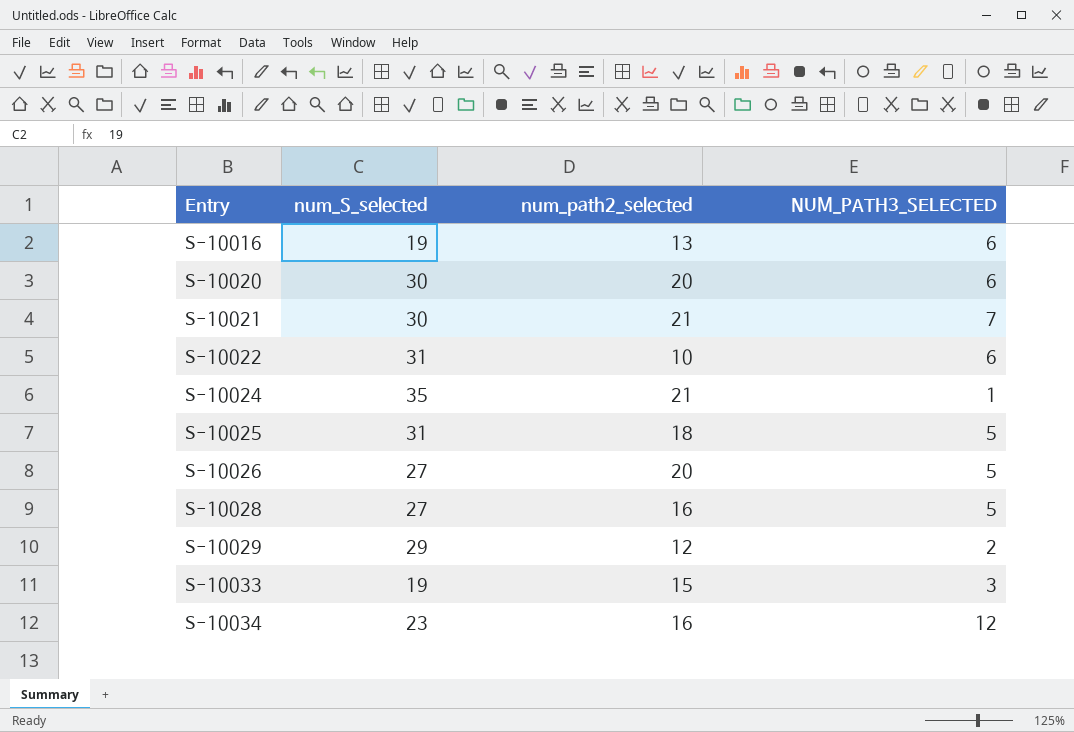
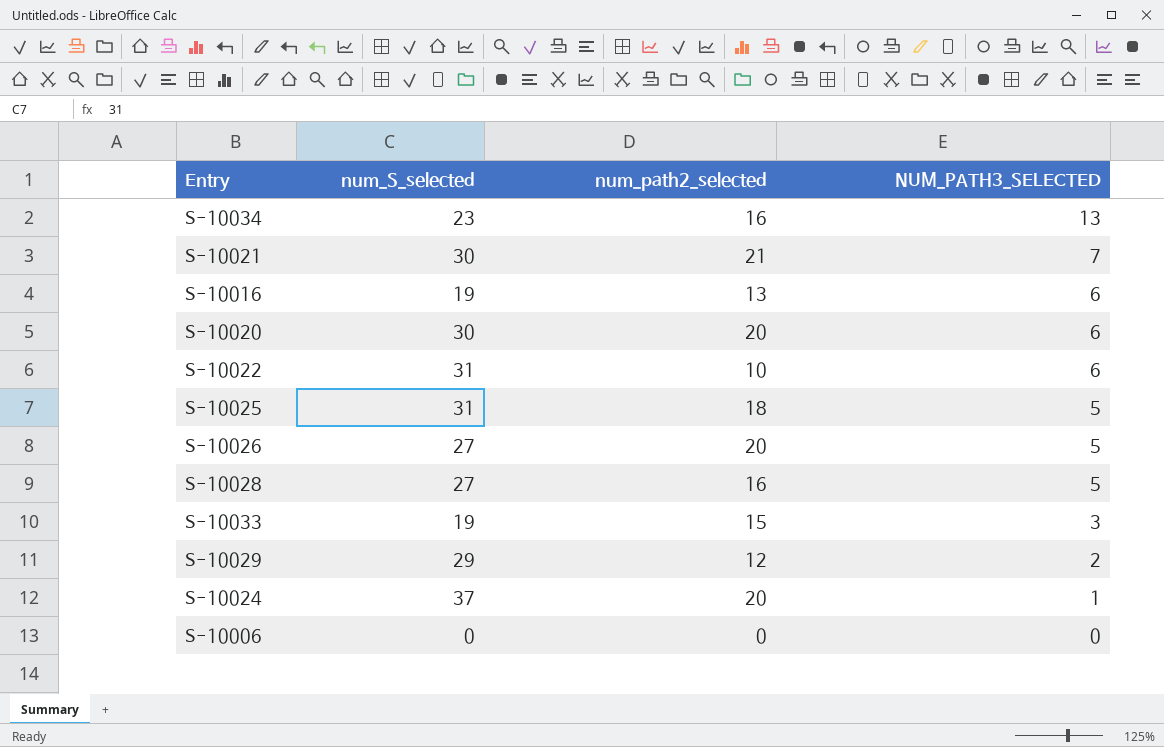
row order: Entry ascending -> NUM_PATH3_SELECTED descending
S-10034 | NUM_PATH3_SELECTED: 12 -> 13
S-10024 | num_S_selected: 35 -> 37
S-10024 | num_path2_selected: 21 -> 20
row S-10006: none -> 0 | 0 | 0

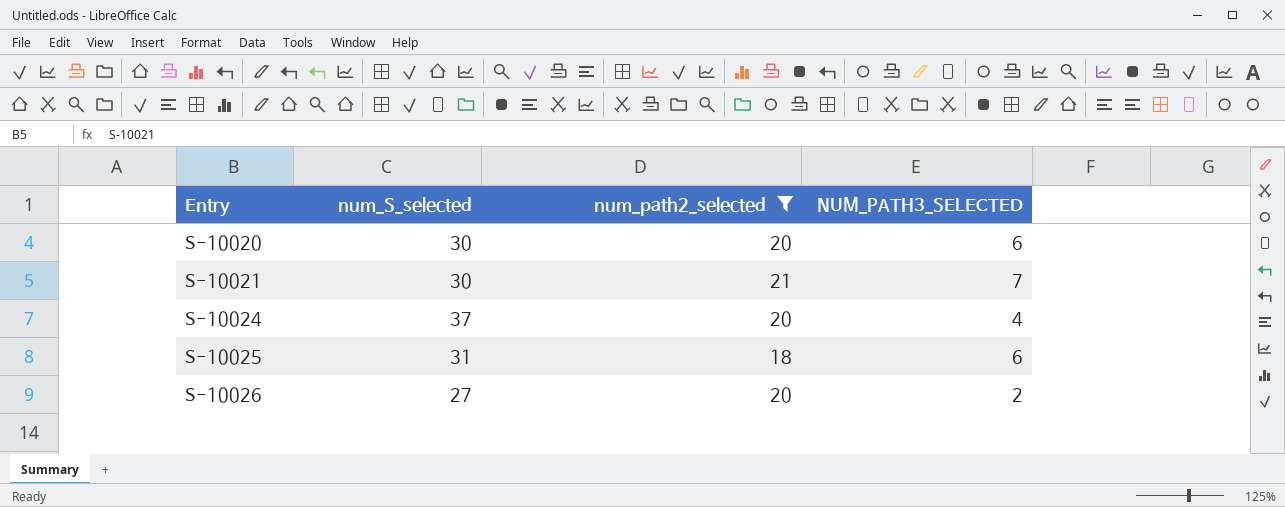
filter: none -> num_path2_selected >= 18
row order: NUM_PATH3_SELECTED descending -> Entry ascending
S-10024 | NUM_PATH3_SELECTED: 1 -> 4
S-10025 | NUM_PATH3_SELECTED: 5 -> 6
S-10026 | NUM_PATH3_SELECTED: 5 -> 2

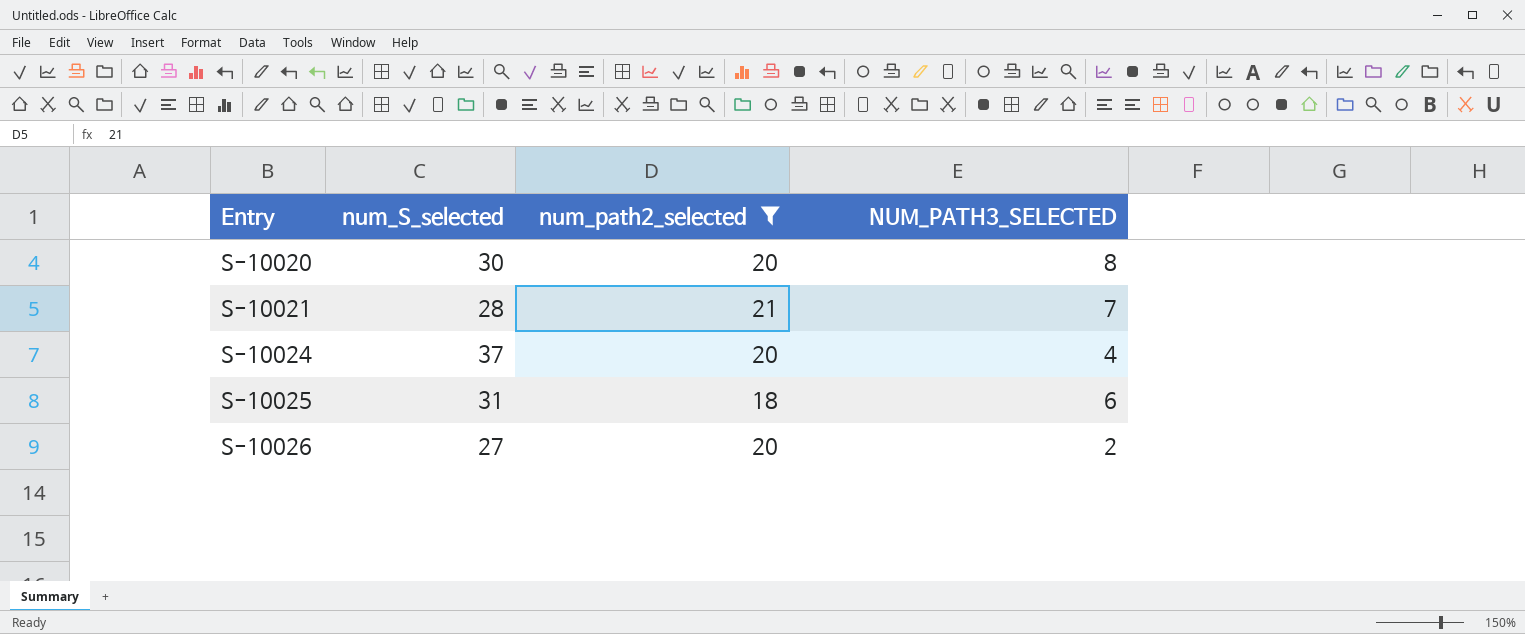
S-10020 | NUM_PATH3_SELECTED: 6 -> 8
S-10021 | num_S_selected: 30 -> 28

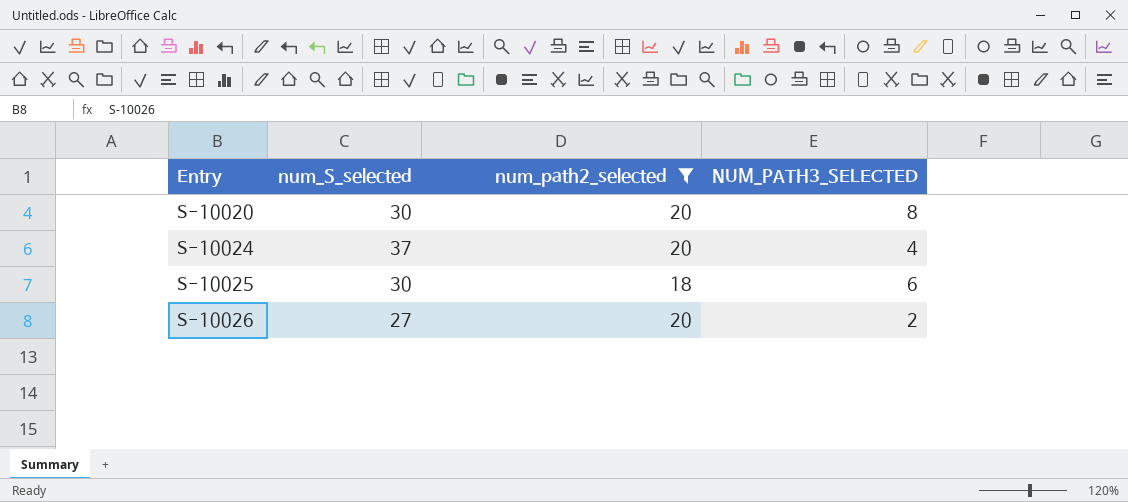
row S-10021: 28 | 21 | 7 -> none
S-10025 | num_S_selected: 31 -> 30

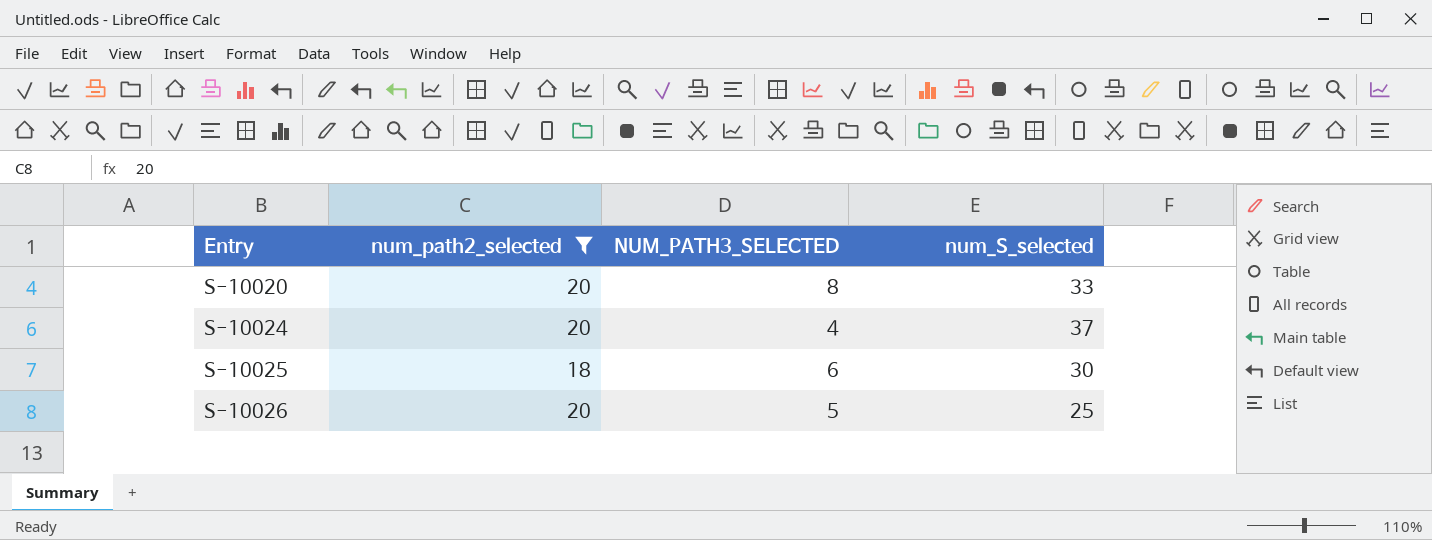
column num_S_selected | position: 2 -> 4
S-10020 | num_S_selected: 30 -> 33
S-10026 | NUM_PATH3_SELECTED: 2 -> 5
S-10026 | num_S_selected: 27 -> 25

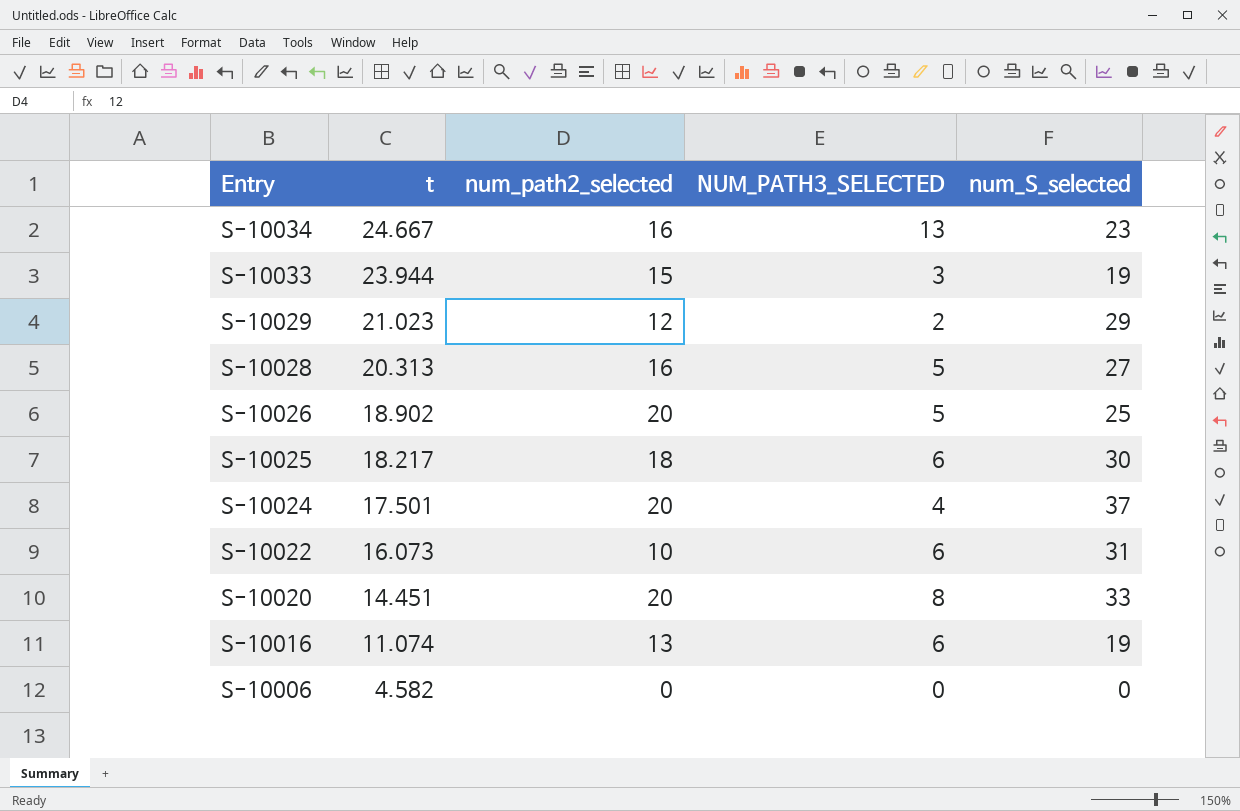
filter: num_path2_selected >= 18 -> none
row order: Entry ascending -> Entry descending
column t | position: none -> 2

